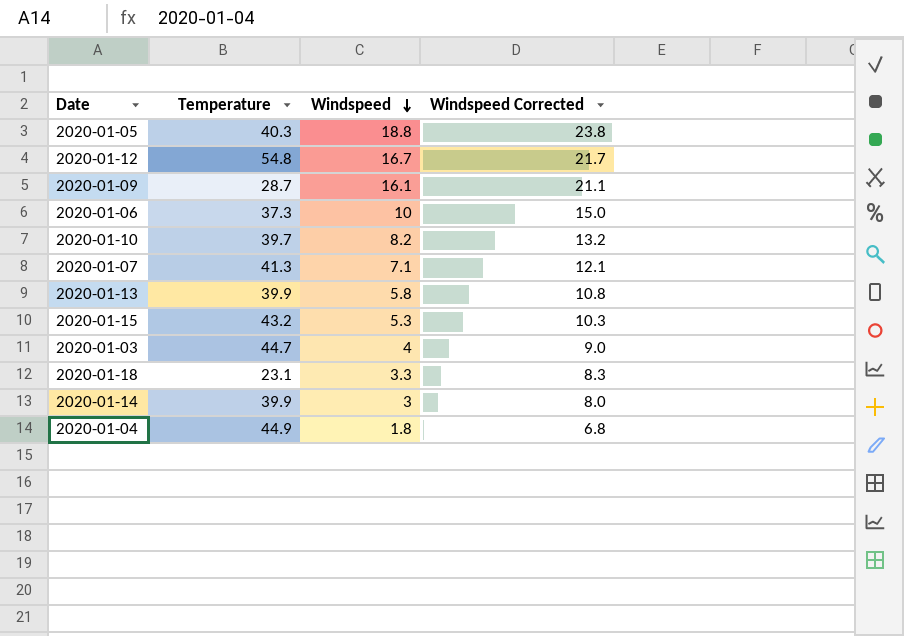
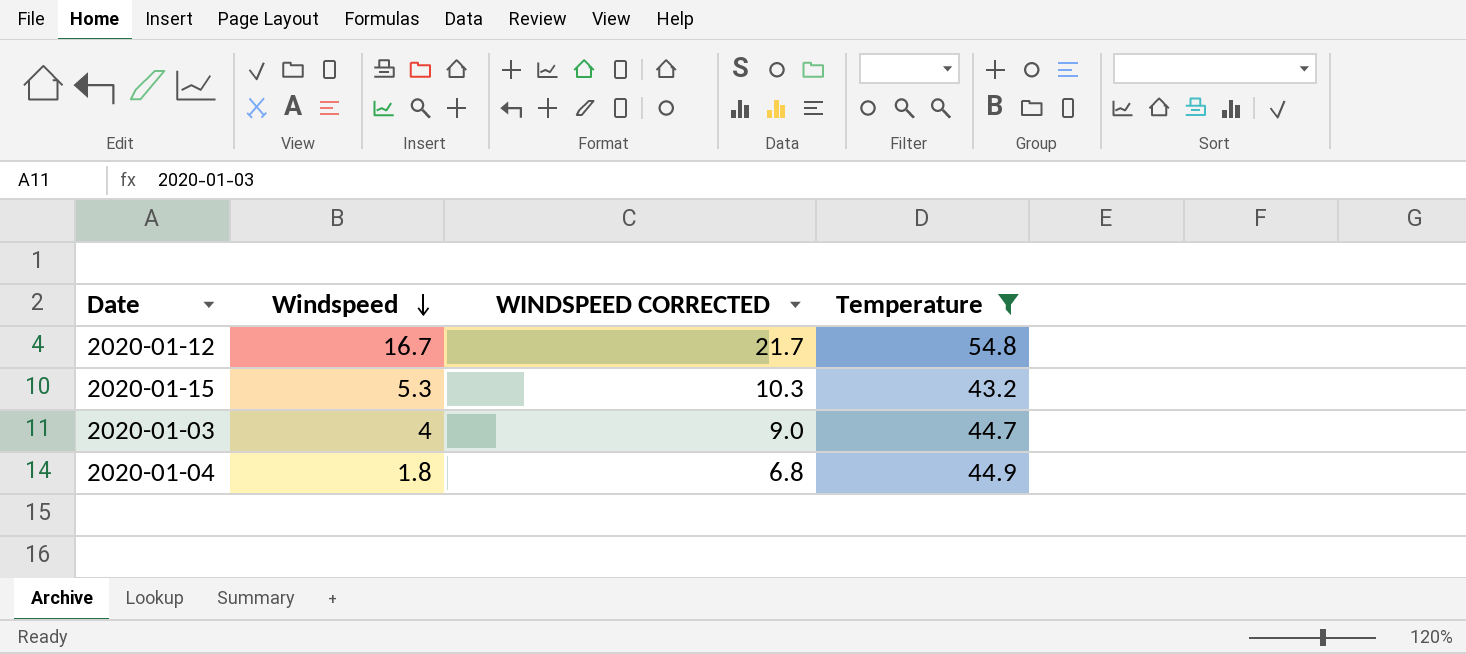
filter: none -> Temperature >= 43.2
column name: Windspeed Corrected -> WINDSPEED CORRECTED
column Temperature | position: 2 -> 4

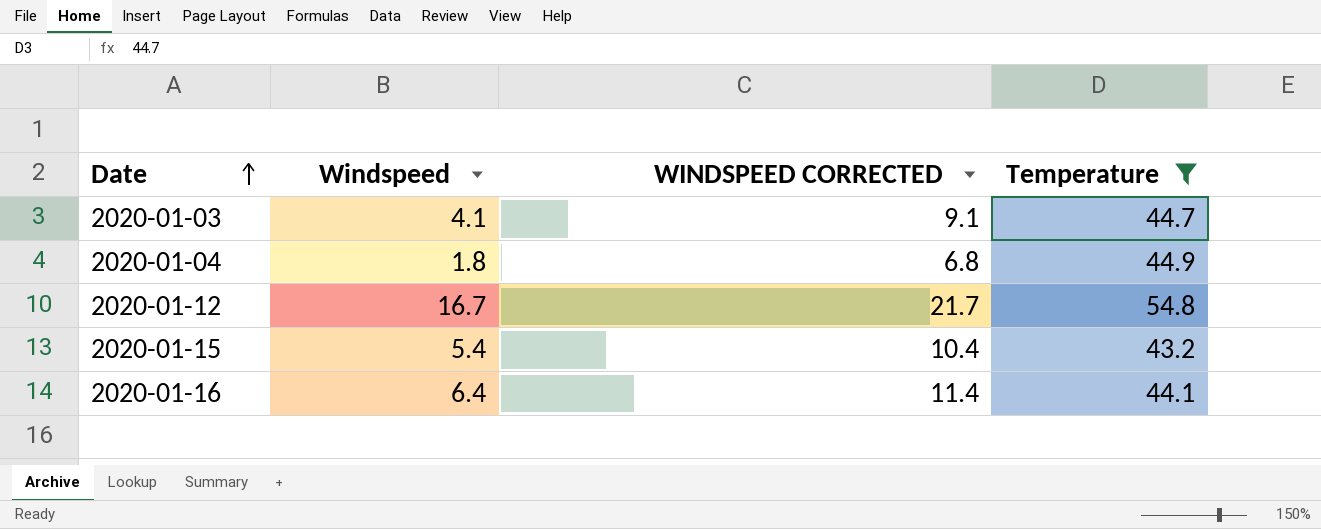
row order: Windspeed descending -> Date ascending
2020-01-03 | Windspeed: 4 -> 4.1
2020-01-03 | WINDSPEED CORRECTED: 9.0 -> 9.1
2020-01-15 | Windspeed: 5.3 -> 5.4
2020-01-15 | WINDSPEED CORRECTED: 10.3 -> 10.4
row 2020-01-16: none -> 6.4 | 11.4 | 44.1

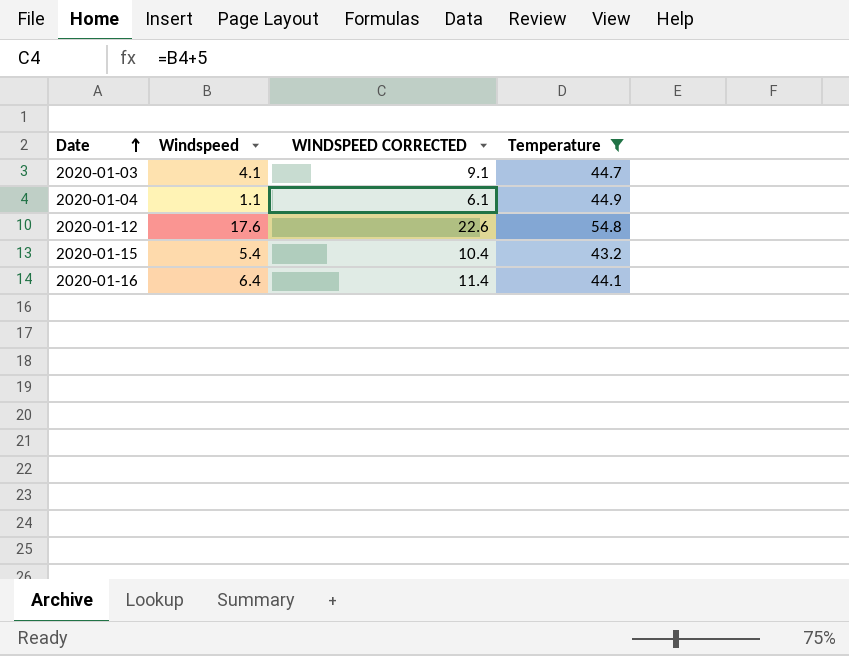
2020-01-04 | Windspeed: 1.8 -> 1.1
2020-01-04 | WINDSPEED CORRECTED: 6.8 -> 6.1
2020-01-12 | Windspeed: 16.7 -> 17.6
2020-01-12 | WINDSPEED CORRECTED: 21.7 -> 22.6

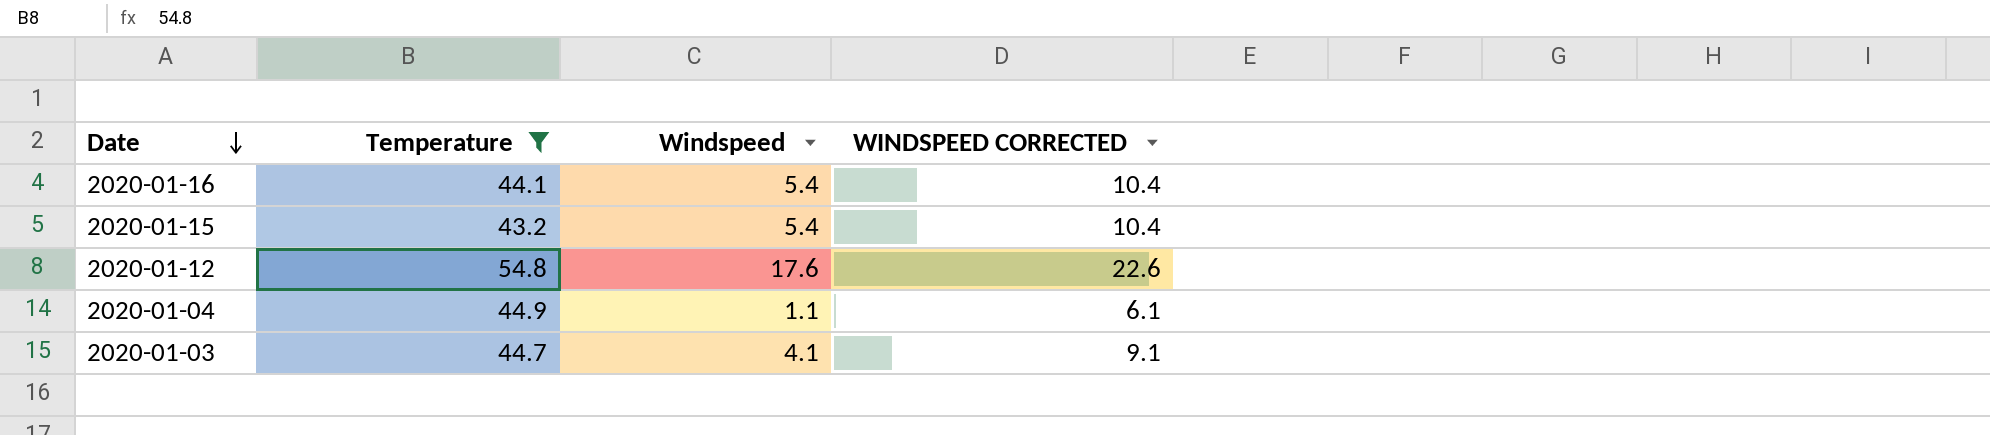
row order: Date ascending -> Date descending
column Temperature | position: 4 -> 2
2020-01-16 | Windspeed: 6.4 -> 5.4
2020-01-16 | WINDSPEED CORRECTED: 11.4 -> 10.4

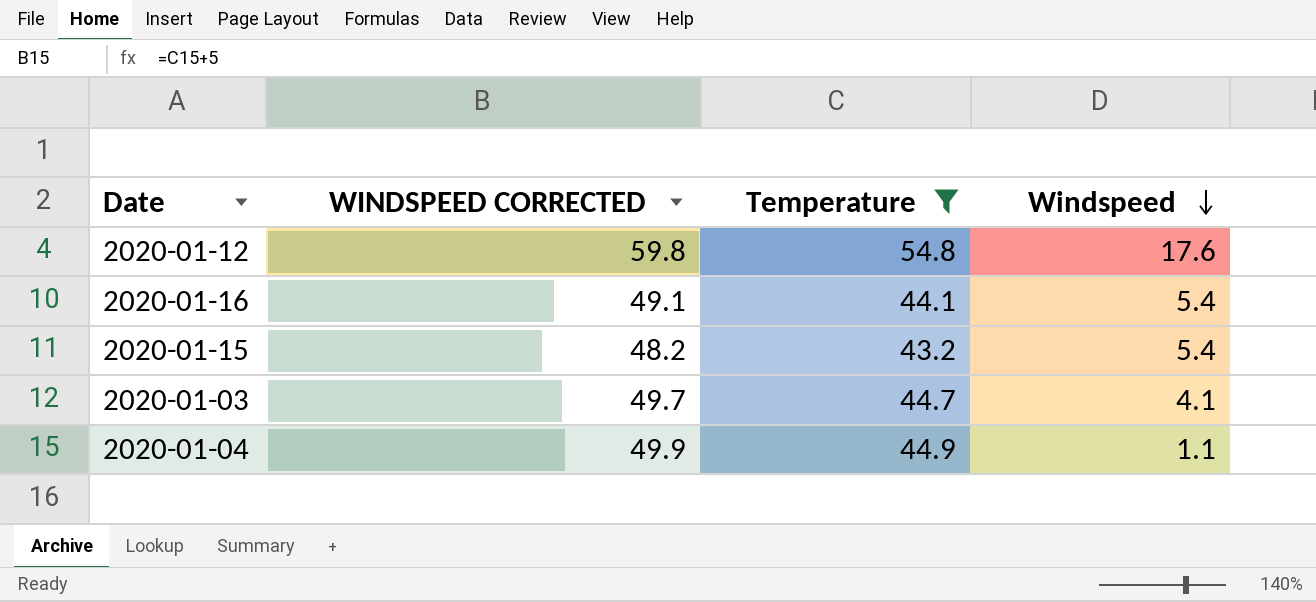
row order: Date descending -> Windspeed descending
column WINDSPEED CORRECTED | formula: [Windspeed] + 5 -> [Temperature] + 5
column WINDSPEED CORRECTED | position: 4 -> 2

